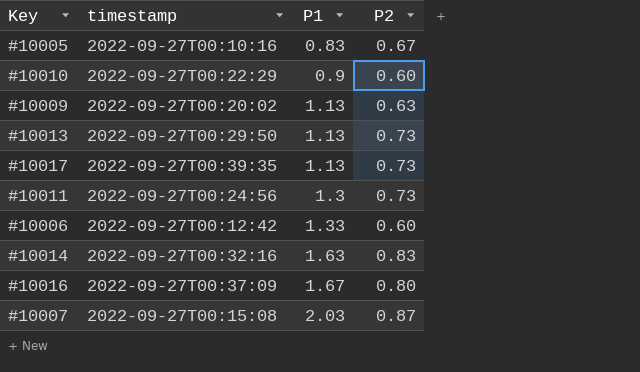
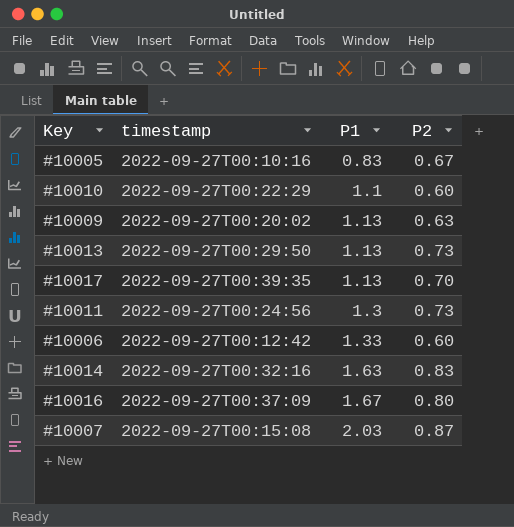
#10010 | P1: 0.9 -> 1.1
#10017 | P2: 0.73 -> 0.70

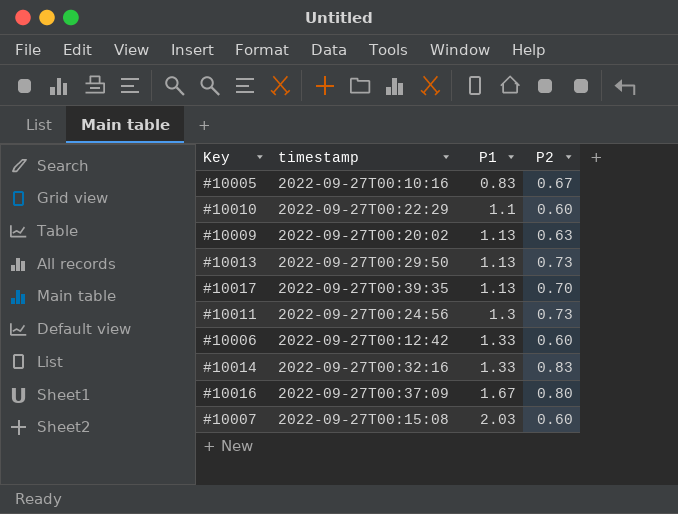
#10014 | P1: 1.63 -> 1.33
#10007 | P2: 0.87 -> 0.60

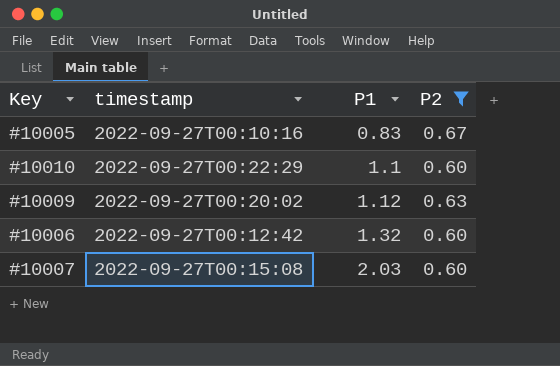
filter: none -> P2 <= 0.67
#10009 | P1: 1.13 -> 1.12
#10006 | P1: 1.33 -> 1.32

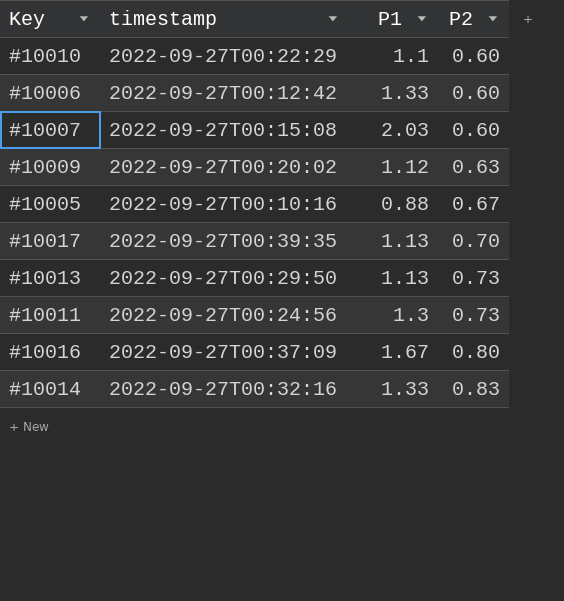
filter: P2 <= 0.67 -> none
row order: P1 ascending -> P2 ascending
#10006 | P1: 1.32 -> 1.33
#10005 | P1: 0.83 -> 0.88

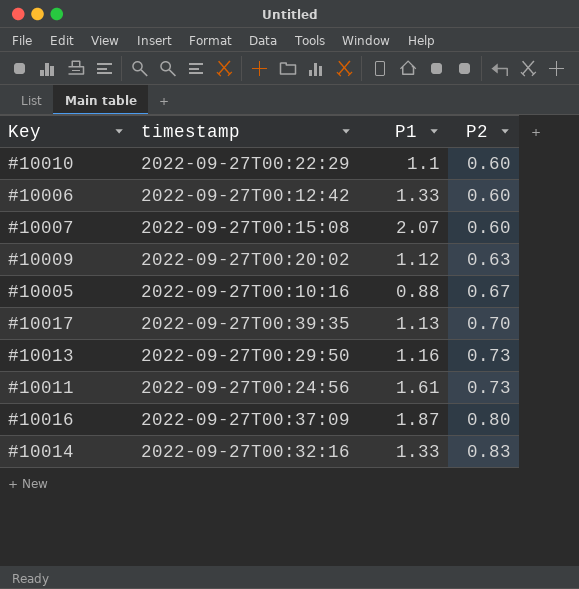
#10007 | P1: 2.03 -> 2.07
#10013 | P1: 1.13 -> 1.16
#10011 | P1: 1.3 -> 1.61
#10016 | P1: 1.67 -> 1.87

